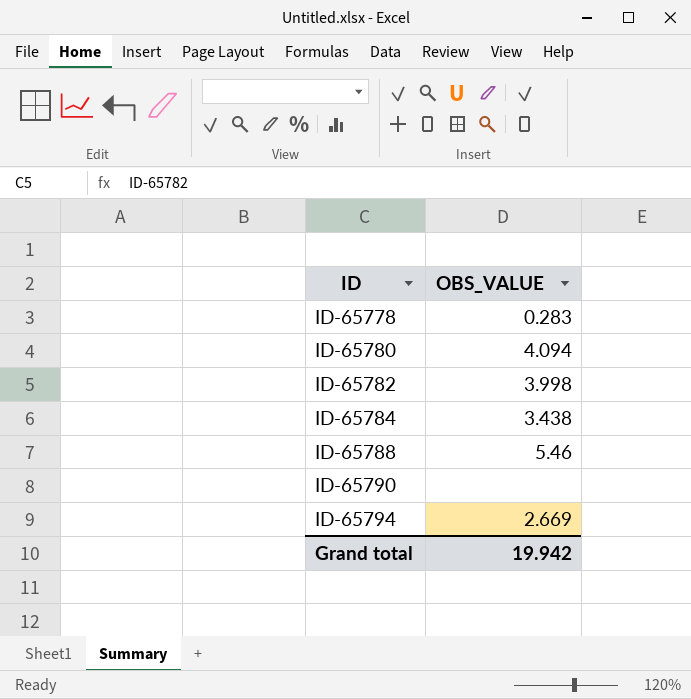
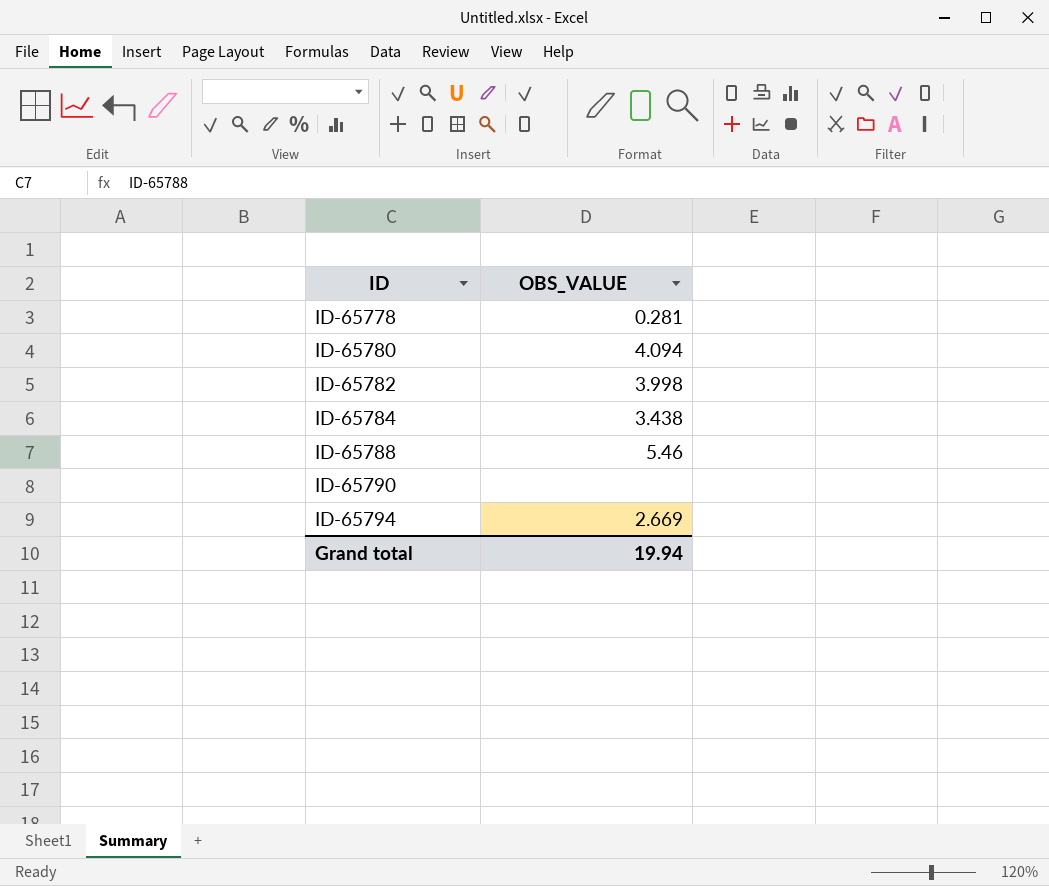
ID-65778 | OBS_VALUE: 0.283 -> 0.281
Grand total | OBS_VALUE: 19.942 -> 19.94

